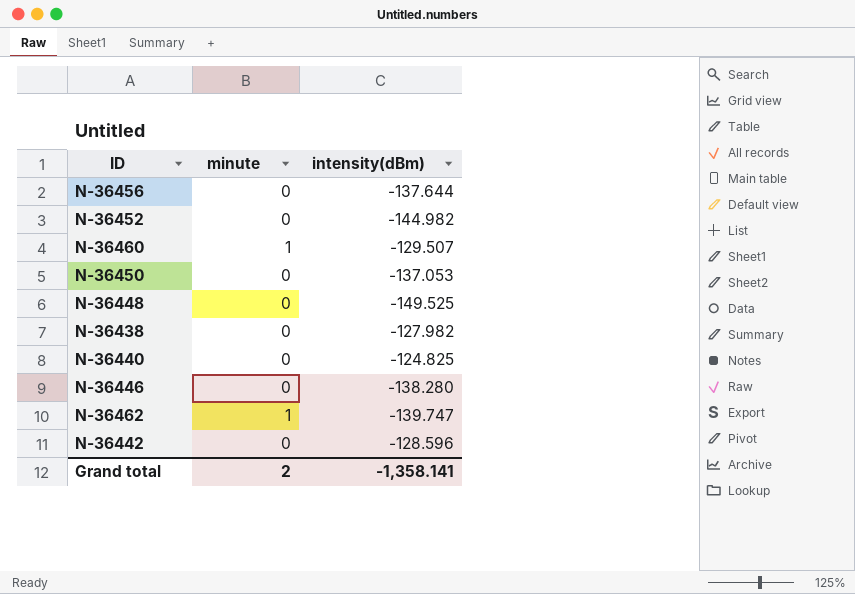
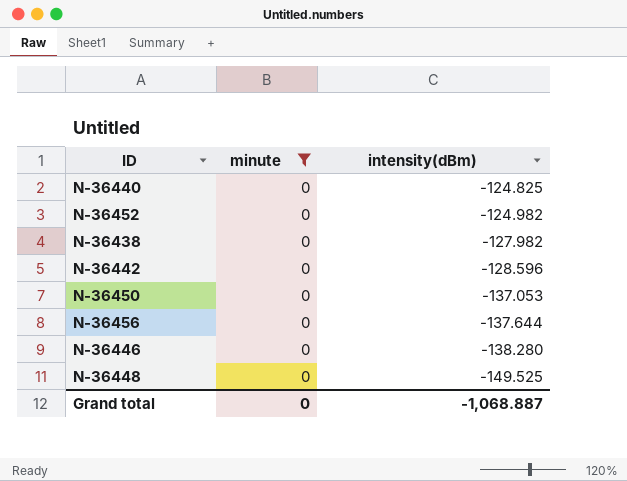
filter: none -> minute = 0
row order: none -> intensity(dBm) descending
N-36452 | intensity(dBm): -144.982 -> -124.982
Grand total | minute: 2 -> 0
Grand total | intensity(dBm): -1,358.141 -> -1,068.887

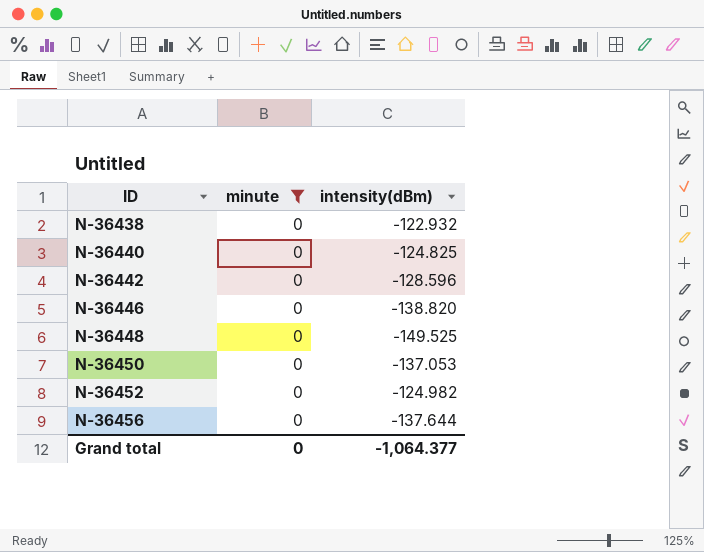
row order: intensity(dBm) descending -> ID ascending
N-36438 | intensity(dBm): -127.982 -> -122.932
N-36446 | intensity(dBm): -138.280 -> -138.820
Grand total | intensity(dBm): -1,068.887 -> -1,064.377

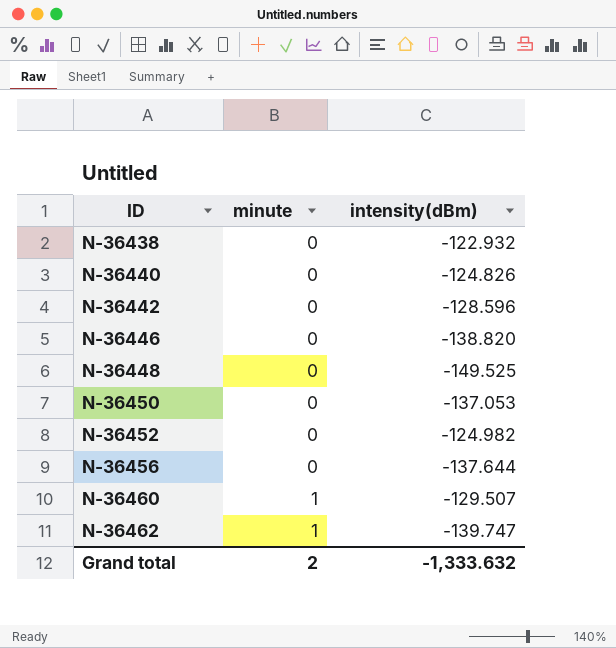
filter: minute = 0 -> none
N-36440 | intensity(dBm): -124.825 -> -124.826
Grand total | minute: 0 -> 2
Grand total | intensity(dBm): -1,064.377 -> -1,333.632

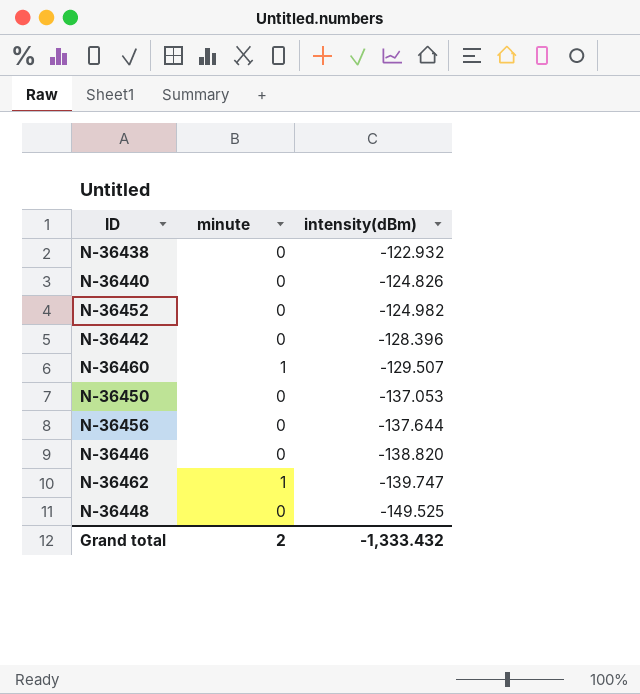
row order: ID ascending -> intensity(dBm) descending
N-36442 | intensity(dBm): -128.596 -> -128.396
Grand total | intensity(dBm): -1,333.632 -> -1,333.432

